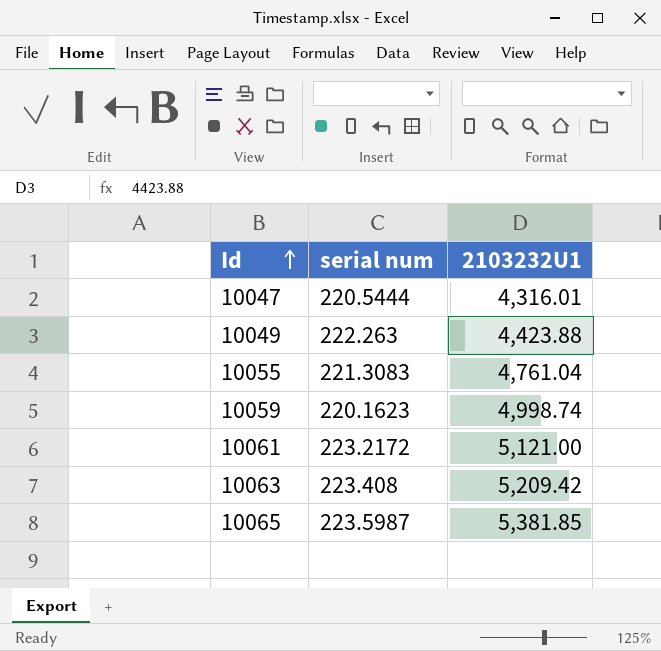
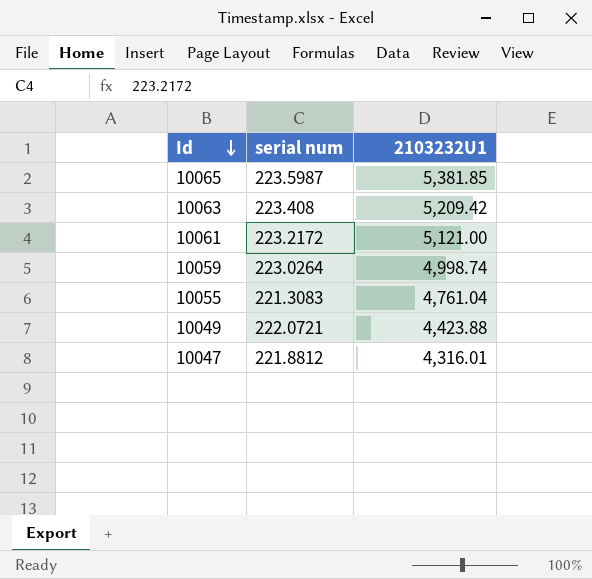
row order: Id ascending -> Id descending
10059 | serial num: 220.1623 -> 223.0264
10049 | serial num: 222.263 -> 222.0721
10047 | serial num: 220.5444 -> 221.8812

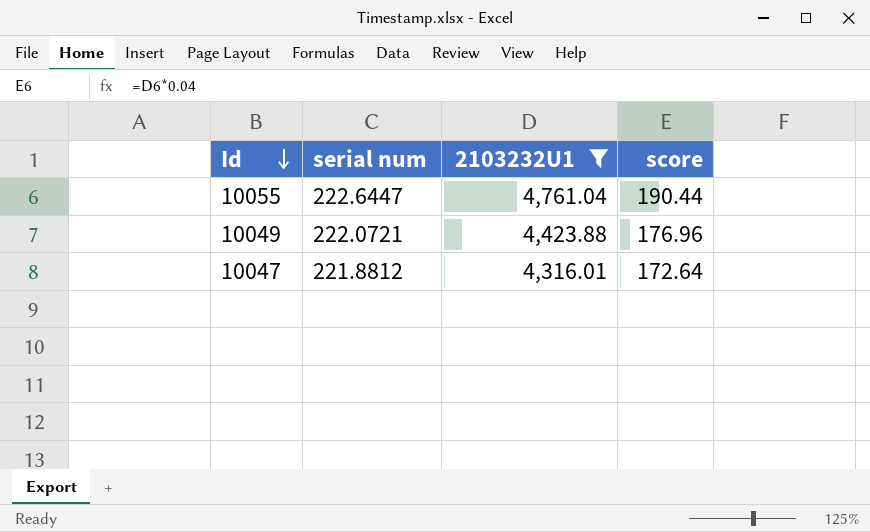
filter: none -> 2103232U1 <= 4,761.04
column score | formula: none -> [2103232U1] * 0.04
10055 | serial num: 221.3083 -> 222.6447

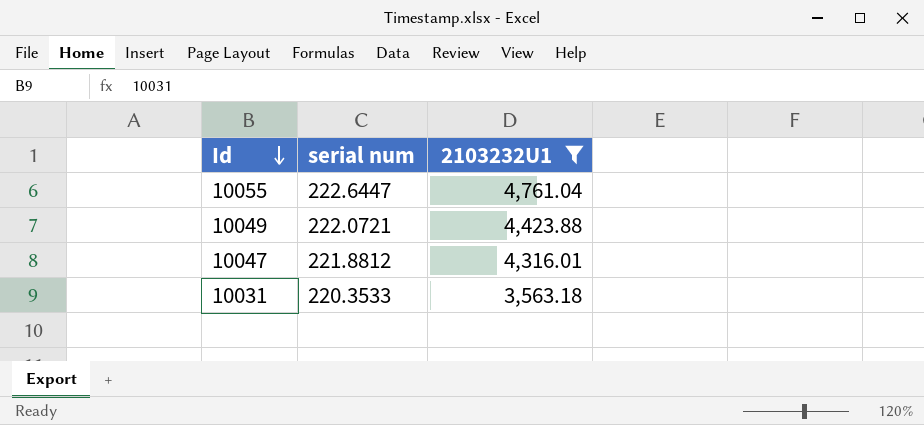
column score | formula: [2103232U1] * 0.04 -> none
row 10031: none -> 220.3533 | 3,563.18

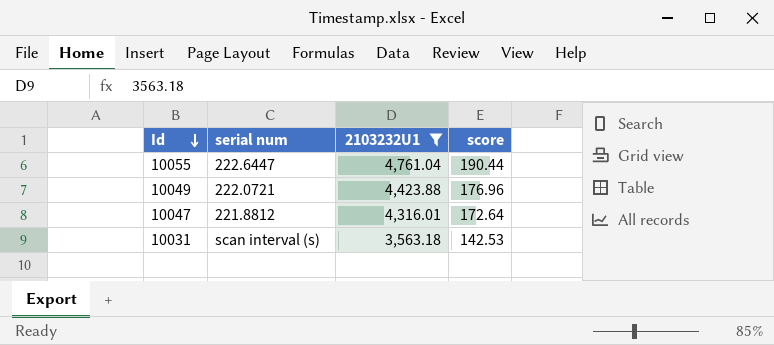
column score | formula: none -> [2103232U1] * 0.04
10031 | serial num: 220.3533 -> scan interval (s)

